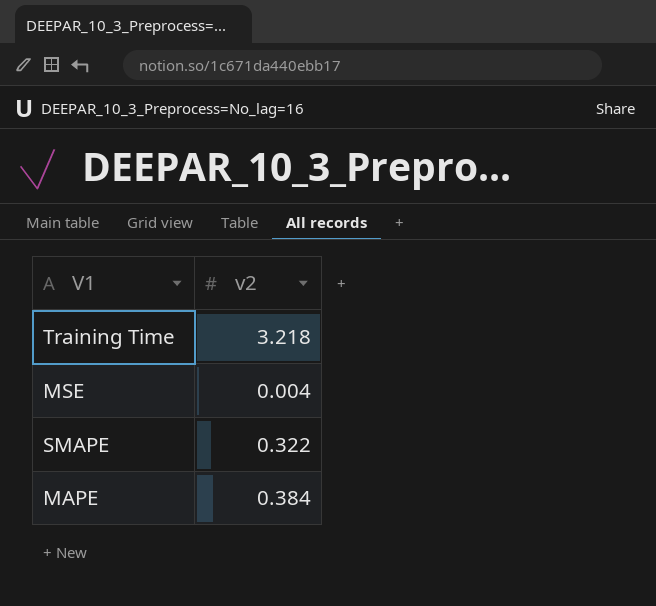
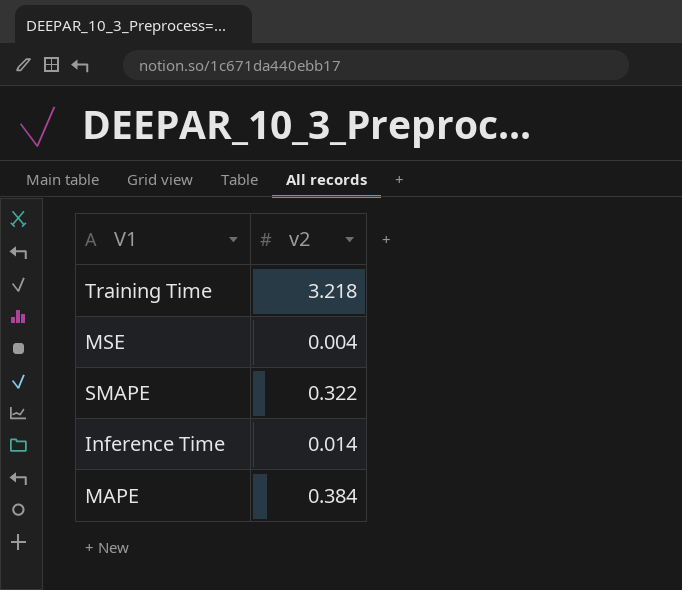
row Inference Time: none -> 0.014

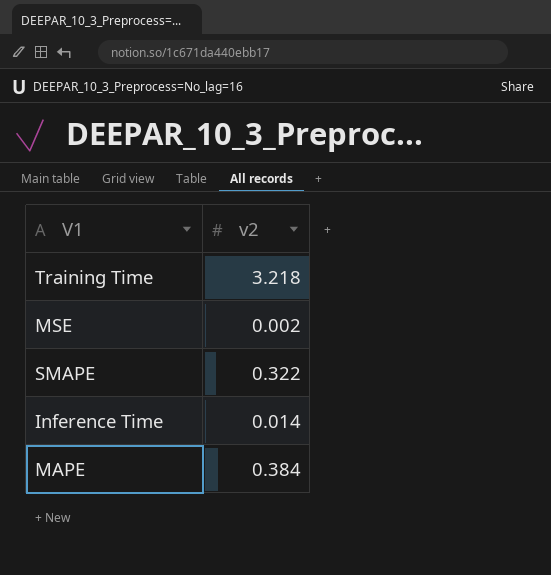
MSE | v2: 0.004 -> 0.002

